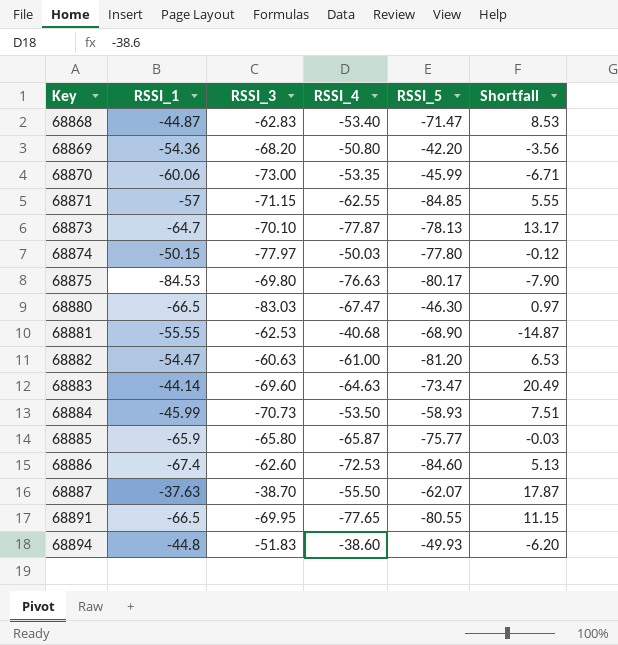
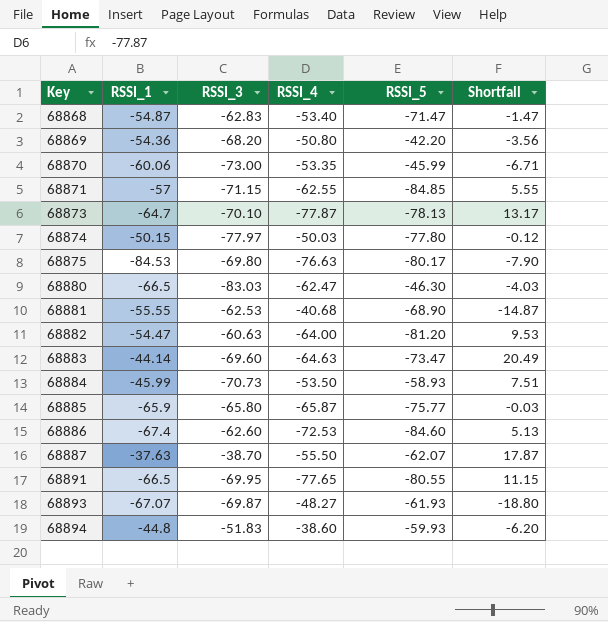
68868 | RSSI_1: -44.87 -> -54.87
68868 | Shortfall: 8.53 -> -1.47
68880 | RSSI_4: -67.47 -> -62.47
68880 | Shortfall: 0.97 -> -4.03
68882 | RSSI_4: -61.00 -> -64.00
68882 | Shortfall: 6.53 -> 9.53
row 68893: none -> -67.07 | -69.87 | -48.27 | -61.93 | -18.80
68894 | RSSI_5: -49.93 -> -59.93

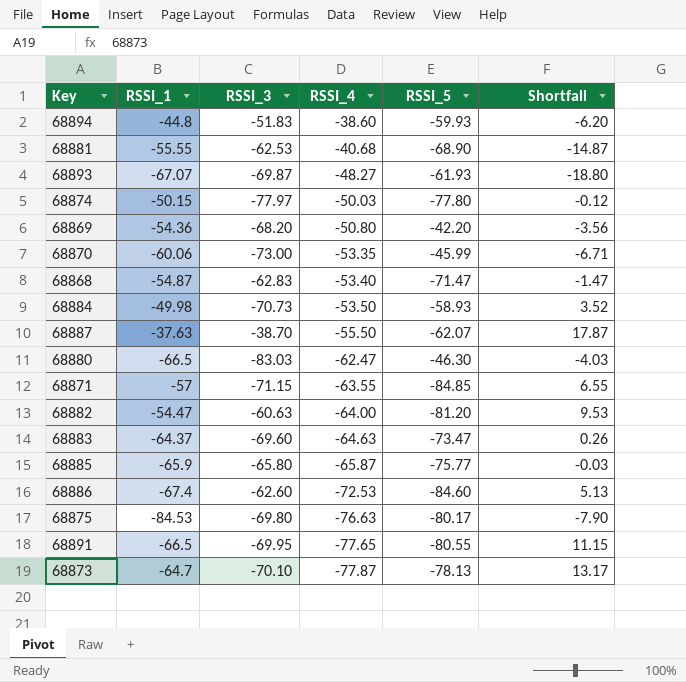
row order: Key ascending -> RSSI_4 descending
68884 | RSSI_1: -45.99 -> -49.98
68884 | Shortfall: 7.51 -> 3.52
68871 | RSSI_4: -62.55 -> -63.55
68871 | Shortfall: 5.55 -> 6.55
68883 | RSSI_1: -44.14 -> -64.37
68883 | Shortfall: 20.49 -> 0.26

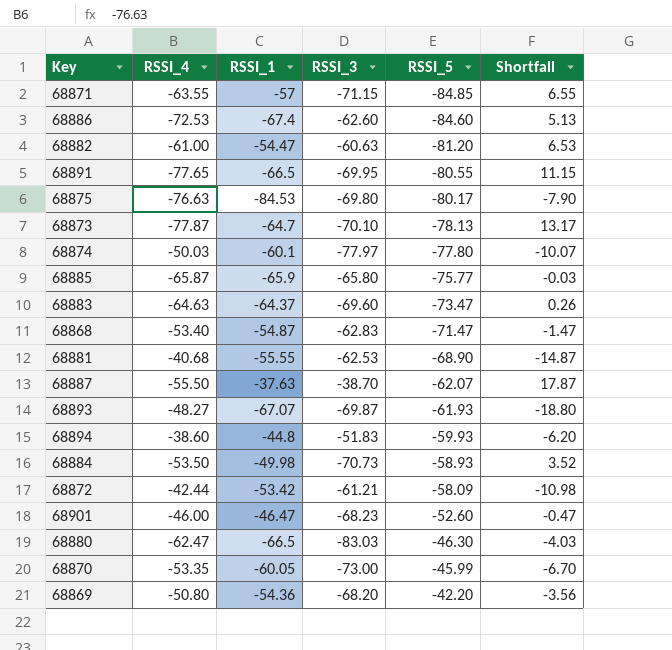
row order: RSSI_4 descending -> RSSI_5 ascending
column RSSI_4 | position: 4 -> 2
68882 | RSSI_4: -64.00 -> -61.00
68882 | Shortfall: 9.53 -> 6.53
68874 | RSSI_1: -50.15 -> -60.1
68874 | Shortfall: -0.12 -> -10.07
row 68872: none -> -42.44 | -53.42 | -61.21 | -58.09 | -10.98
row 68901: none -> -46.00 | -46.47 | -68.23 | -52.60 | -0.47
68870 | RSSI_1: -60.06 -> -60.05
68870 | Shortfall: -6.71 -> -6.70

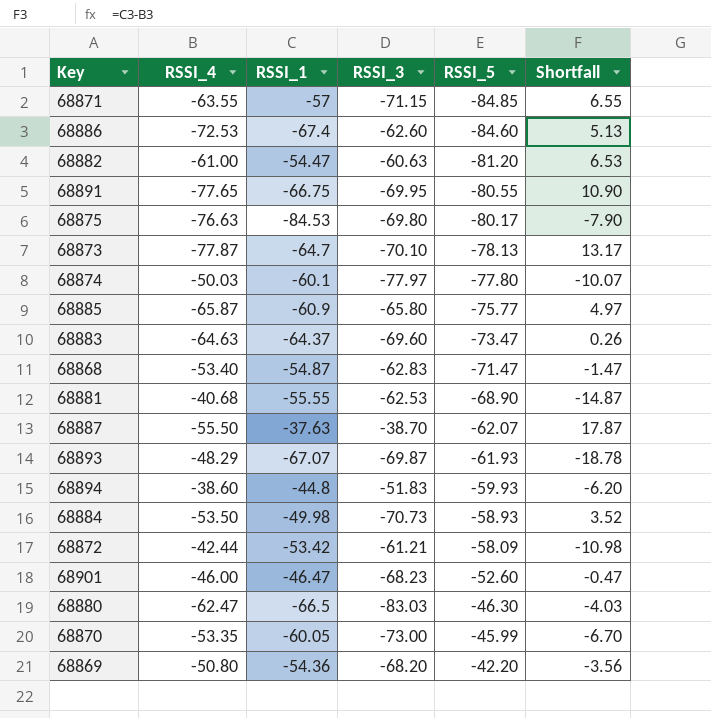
68891 | RSSI_1: -66.5 -> -66.75
68891 | Shortfall: 11.15 -> 10.90
68885 | RSSI_1: -65.9 -> -60.9
68885 | Shortfall: -0.03 -> 4.97
68893 | RSSI_4: -48.27 -> -48.29
68893 | Shortfall: -18.80 -> -18.78

